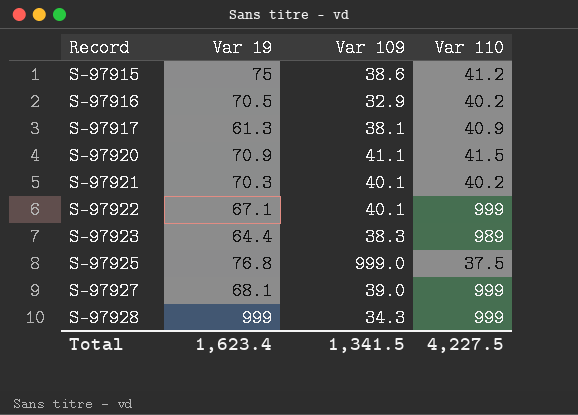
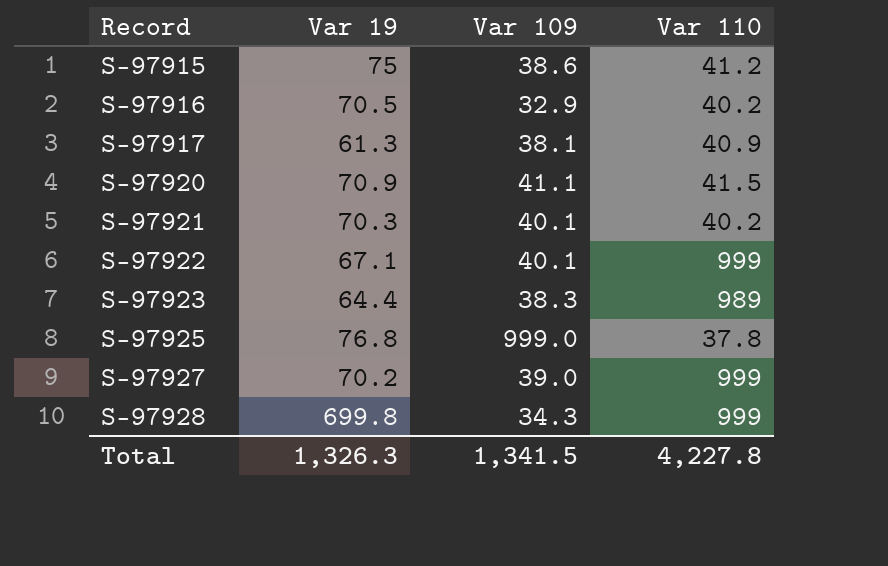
S-97925 | Var 110: 37.5 -> 37.8
S-97927 | Var 19: 68.1 -> 70.2
S-97928 | Var 19: 999 -> 699.8
Total | Var 19: 1,623.4 -> 1,326.3
Total | Var 110: 4,227.5 -> 4,227.8

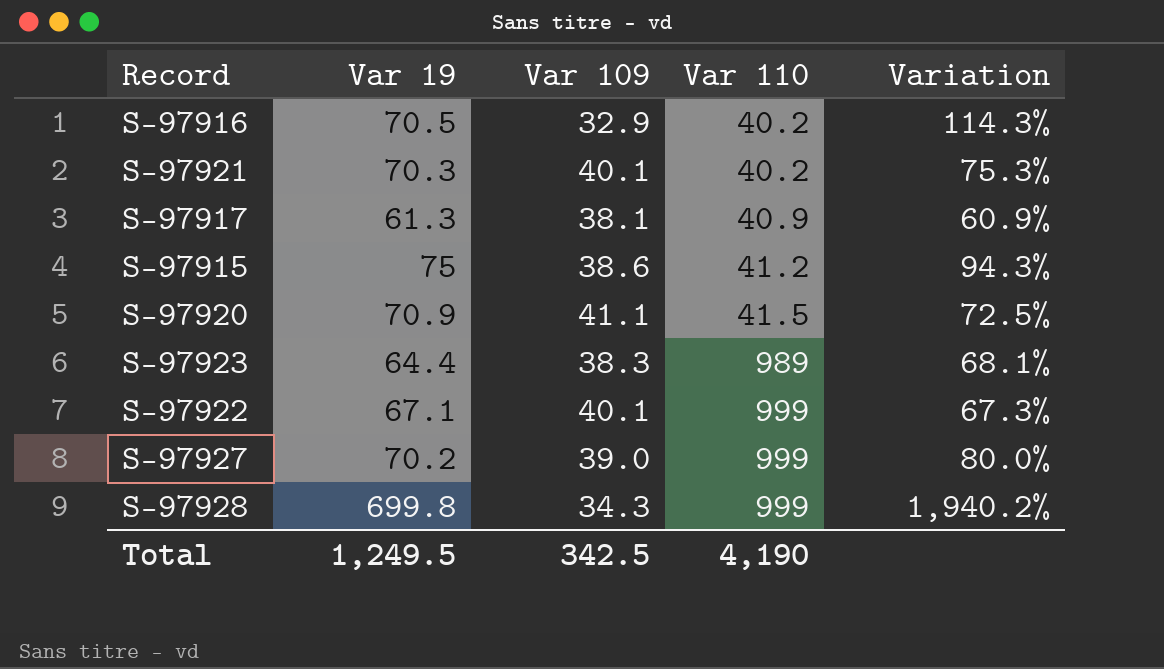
row order: Record ascending -> Var 110 ascending
column Variation | formula: none -> ([Var 19] - [Var 109]) / [Var 109]
row S-97925: 76.8 | 999.0 | 37.8 -> none
Total | Var 19: 1,326.3 -> 1,249.5
Total | Var 109: 1,341.5 -> 342.5
Total | Var 110: 4,227.8 -> 4,190

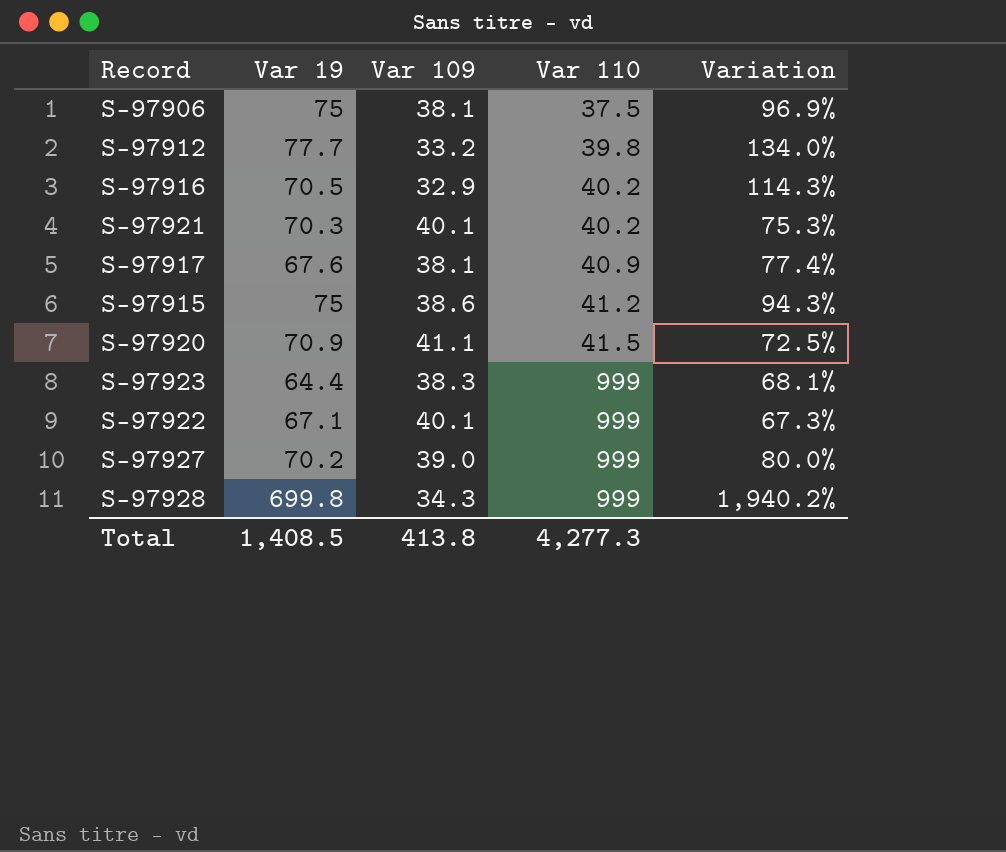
row S-97906: none -> 75 | 38.1 | 37.5 | 96.9%
row S-97912: none -> 77.7 | 33.2 | 39.8 | 134.0%
S-97917 | Var 19: 61.3 -> 67.6
S-97917 | Variation: 60.9% -> 77.4%
S-97923 | Var 110: 989 -> 999
Total | Var 19: 1,249.5 -> 1,408.5
Total | Var 109: 342.5 -> 413.8
Total | Var 110: 4,190 -> 4,277.3

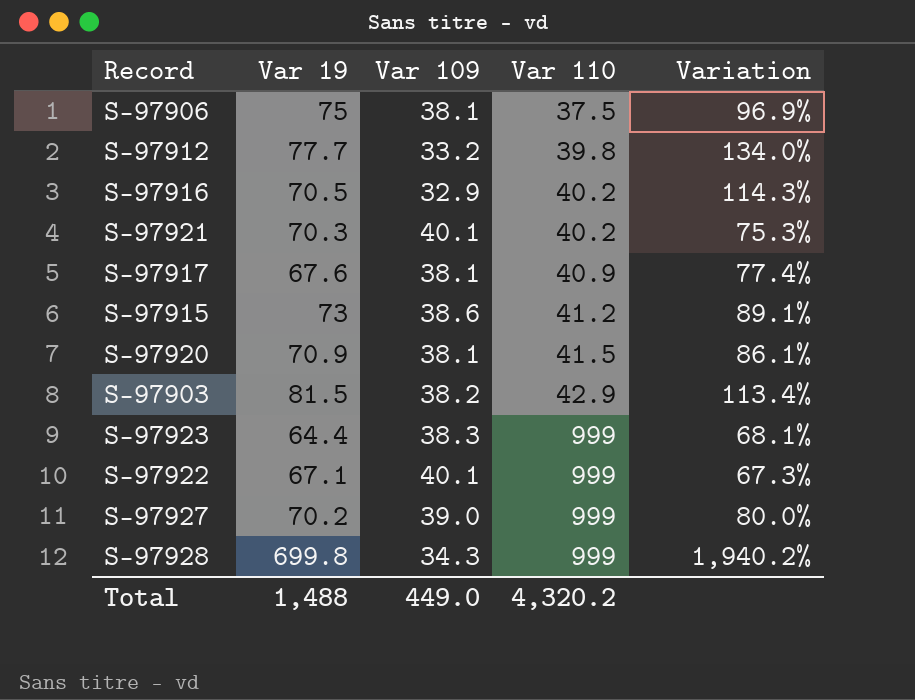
S-97915 | Var 19: 75 -> 73
S-97915 | Variation: 94.3% -> 89.1%
S-97920 | Var 109: 41.1 -> 38.1
S-97920 | Variation: 72.5% -> 86.1%
row S-97903: none -> 81.5 | 38.2 | 42.9 | 113.4%
Total | Var 19: 1,408.5 -> 1,488
Total | Var 109: 413.8 -> 449.0
Total | Var 110: 4,277.3 -> 4,320.2

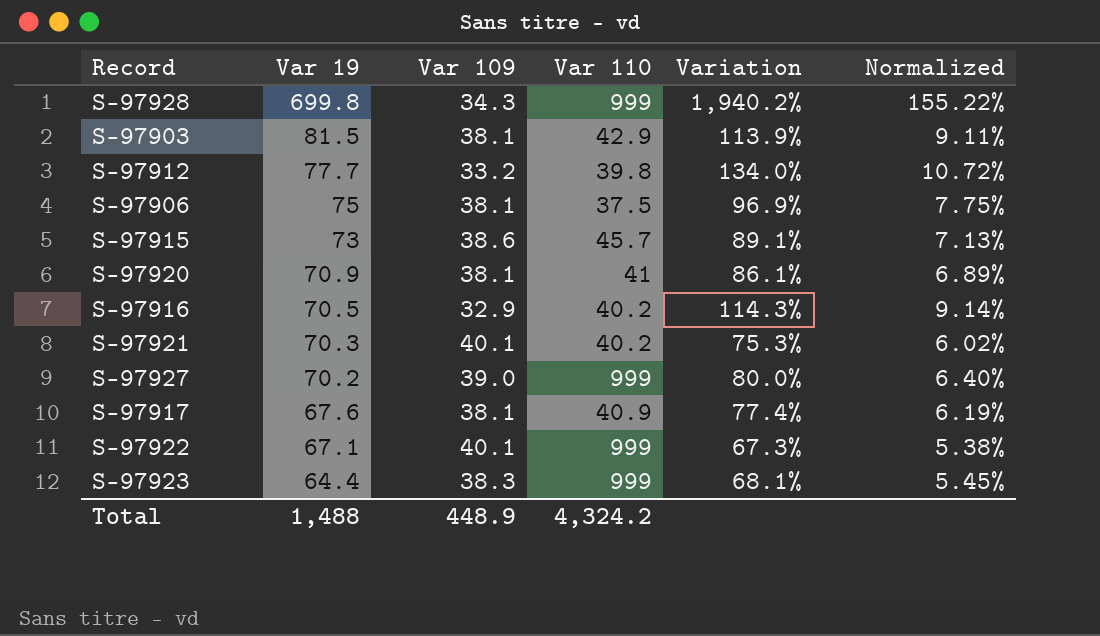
row order: Var 110 ascending -> Var 19 descending
column Normalized | formula: none -> [Variation] * 0.08
S-97903 | Var 109: 38.2 -> 38.1
S-97903 | Variation: 113.4% -> 113.9%
S-97915 | Var 110: 41.2 -> 45.7
S-97920 | Var 110: 41.5 -> 41
Total | Var 109: 449.0 -> 448.9
Total | Var 110: 4,320.2 -> 4,324.2

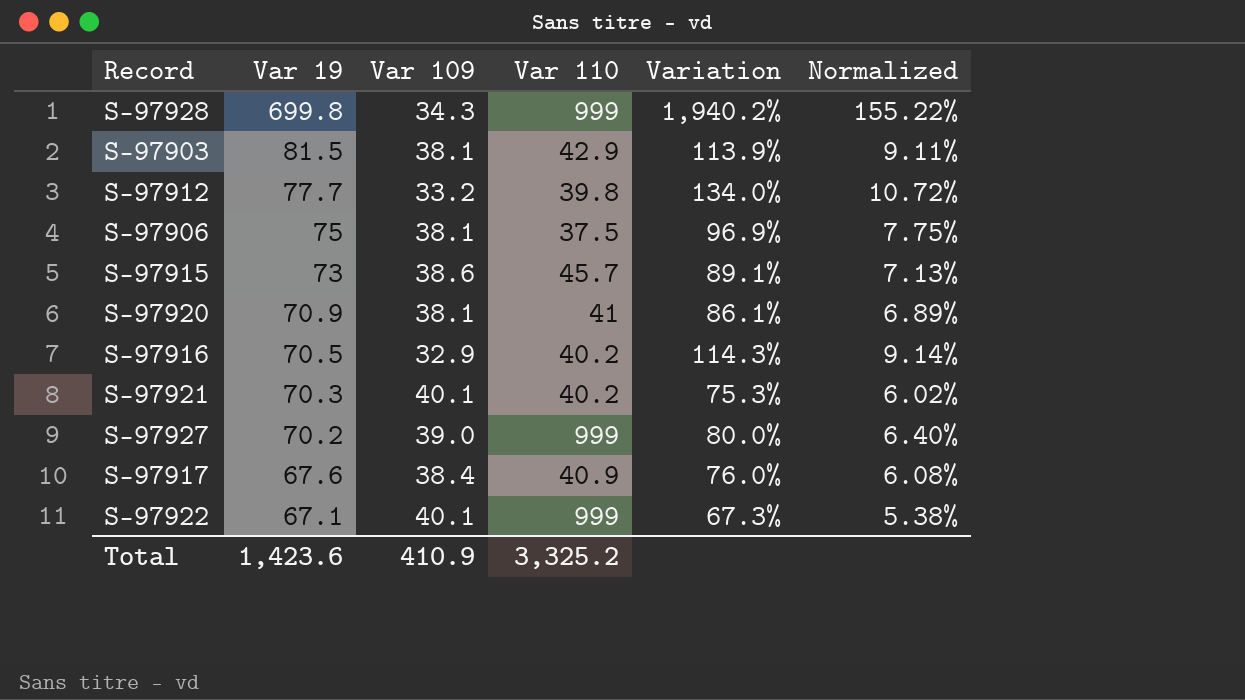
row S-97923: 64.4 | 38.3 | 999 | 68.1% | 5.45% -> none
S-97917 | Var 109: 38.1 -> 38.4
S-97917 | Variation: 77.4% -> 76.0%
S-97917 | Normalized: 6.19% -> 6.08%
Total | Var 19: 1,488 -> 1,423.6
Total | Var 109: 448.9 -> 410.9
Total | Var 110: 4,324.2 -> 3,325.2

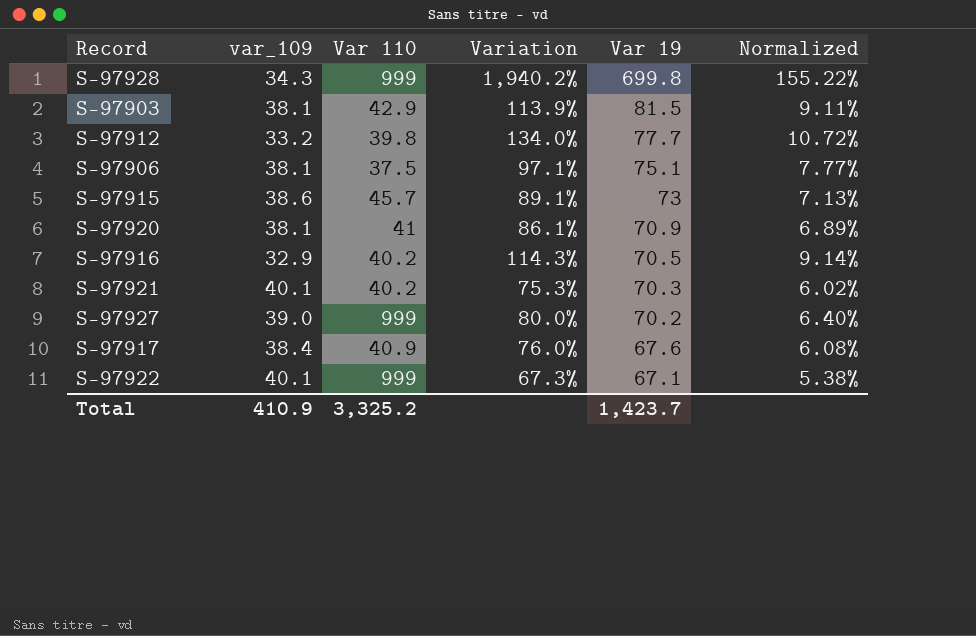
column name: Var 109 -> var_109
column Var 19 | position: 2 -> 5
S-97906 | Variation: 96.9% -> 97.1%
S-97906 | Var 19: 75 -> 75.1
S-97906 | Normalized: 7.75% -> 7.77%
Total | Var 19: 1,423.6 -> 1,423.7

